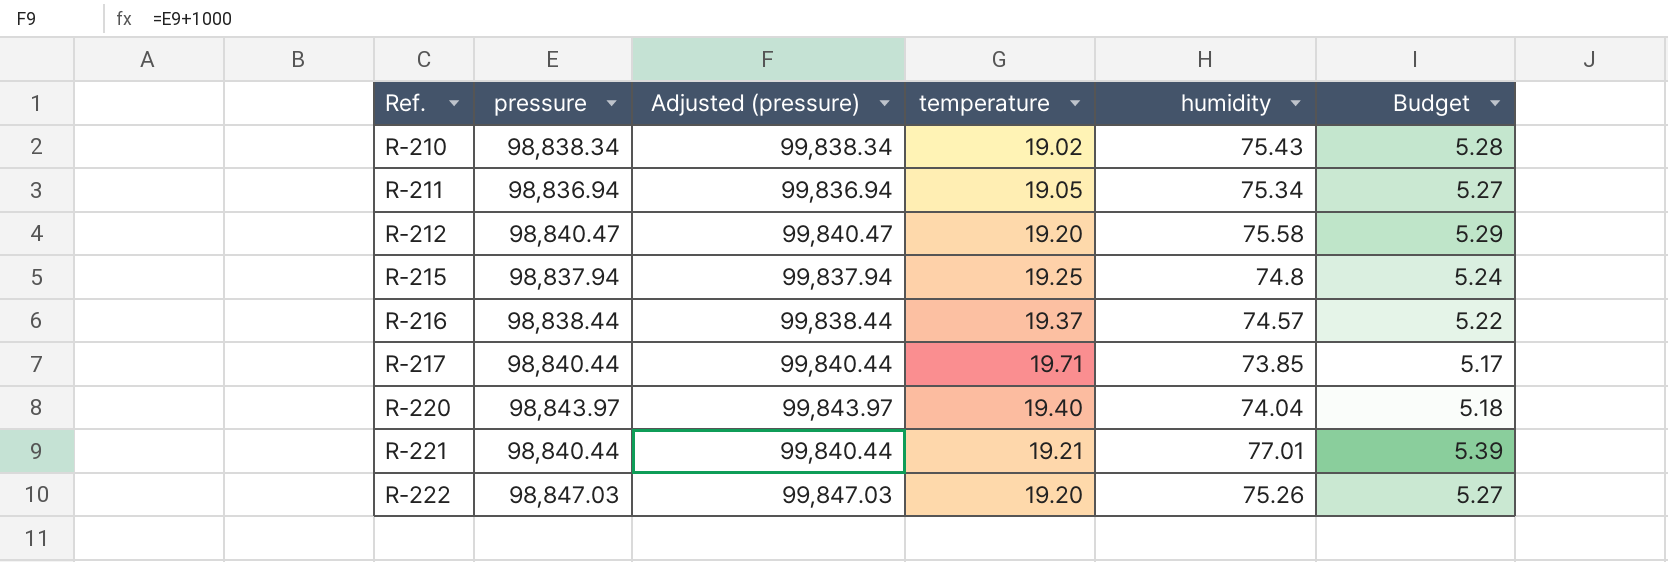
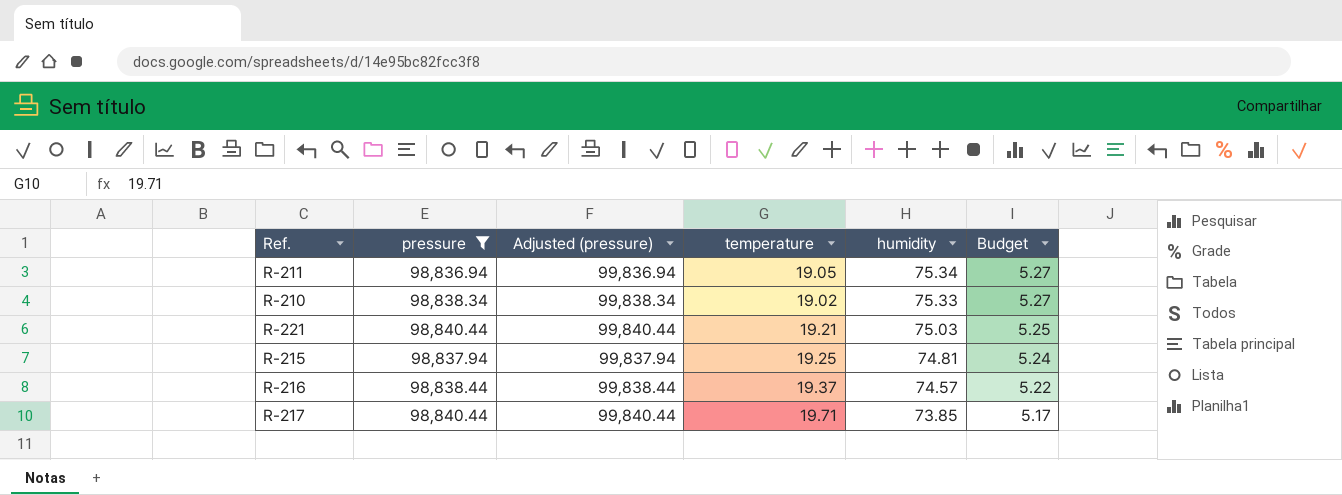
filter: none -> pressure <= 98,840.44
row order: Ref. ascending -> humidity descending
R-210 | humidity: 75.43 -> 75.33
R-210 | Budget: 5.28 -> 5.27
R-221 | humidity: 77.01 -> 75.03
R-221 | Budget: 5.39 -> 5.25
R-215 | humidity: 74.8 -> 74.81

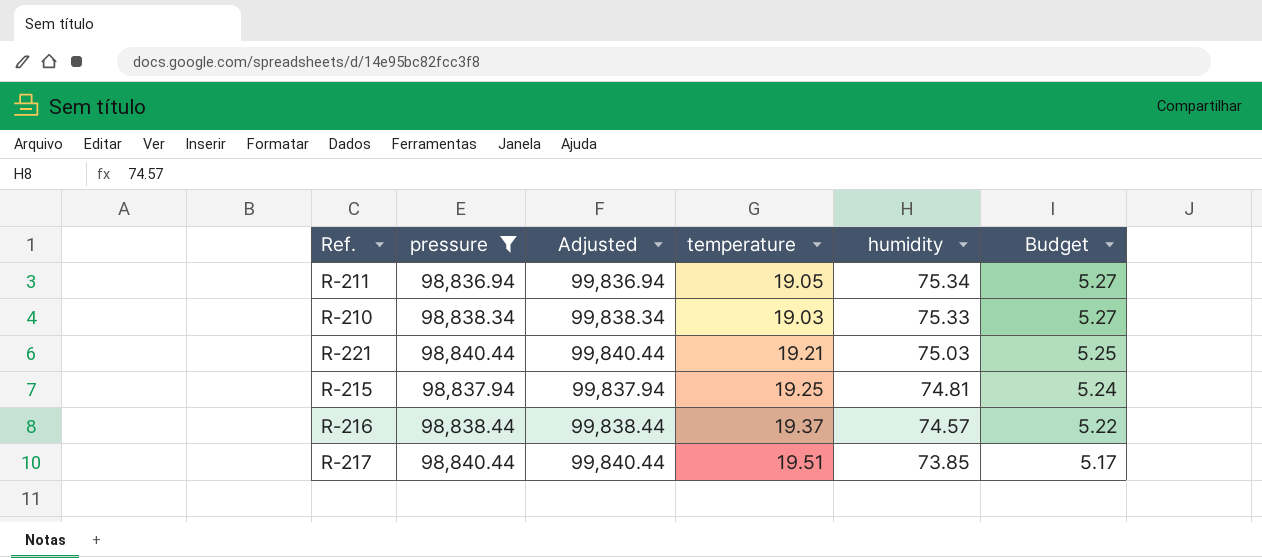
column name: Adjusted (pressure) -> Adjusted
R-210 | temperature: 19.02 -> 19.03
R-217 | temperature: 19.71 -> 19.51

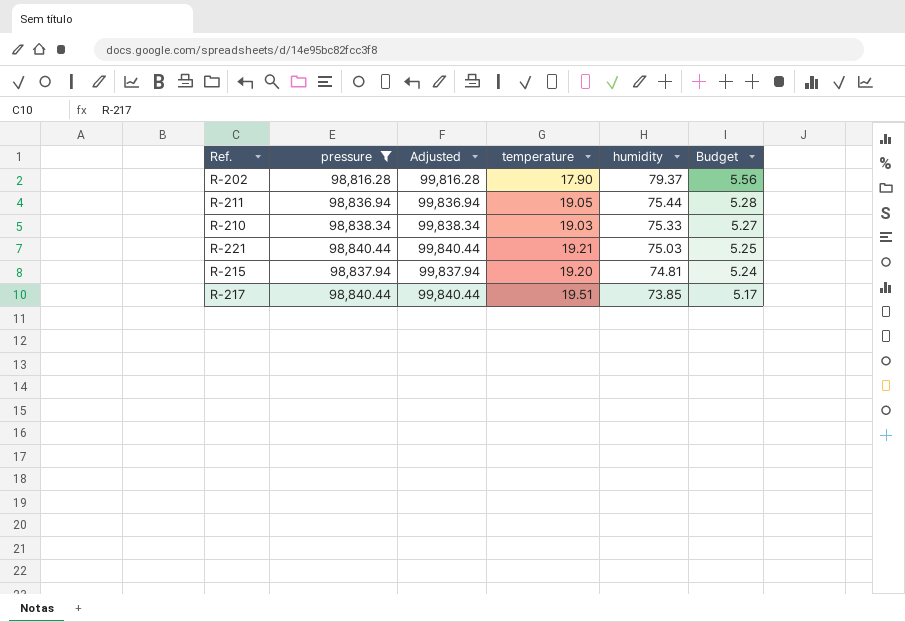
row R-216: 98,838.44 | 99,838.44 | 19.37 | 74.57 | 5.22 -> none
row R-202: none -> 98,816.28 | 99,816.28 | 17.90 | 79.37 | 5.56
R-211 | humidity: 75.34 -> 75.44
R-211 | Budget: 5.27 -> 5.28
R-215 | temperature: 19.25 -> 19.20

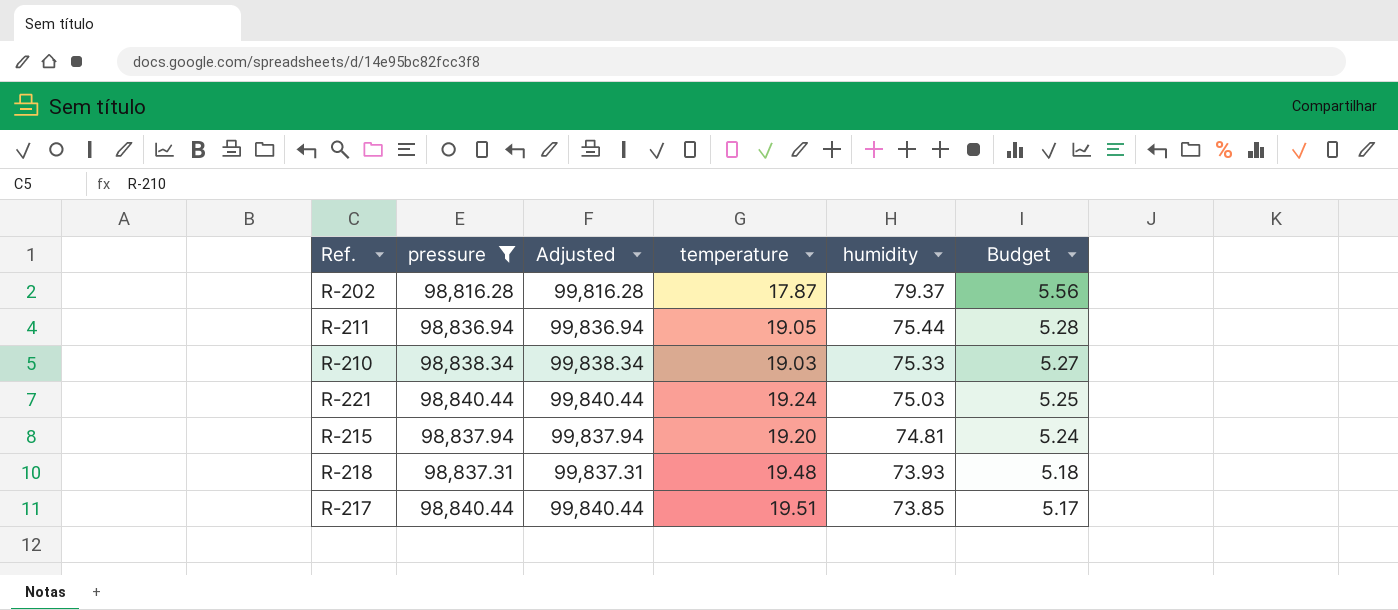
R-202 | temperature: 17.90 -> 17.87
R-221 | temperature: 19.21 -> 19.24
row R-218: none -> 98,837.31 | 99,837.31 | 19.48 | 73.93 | 5.18

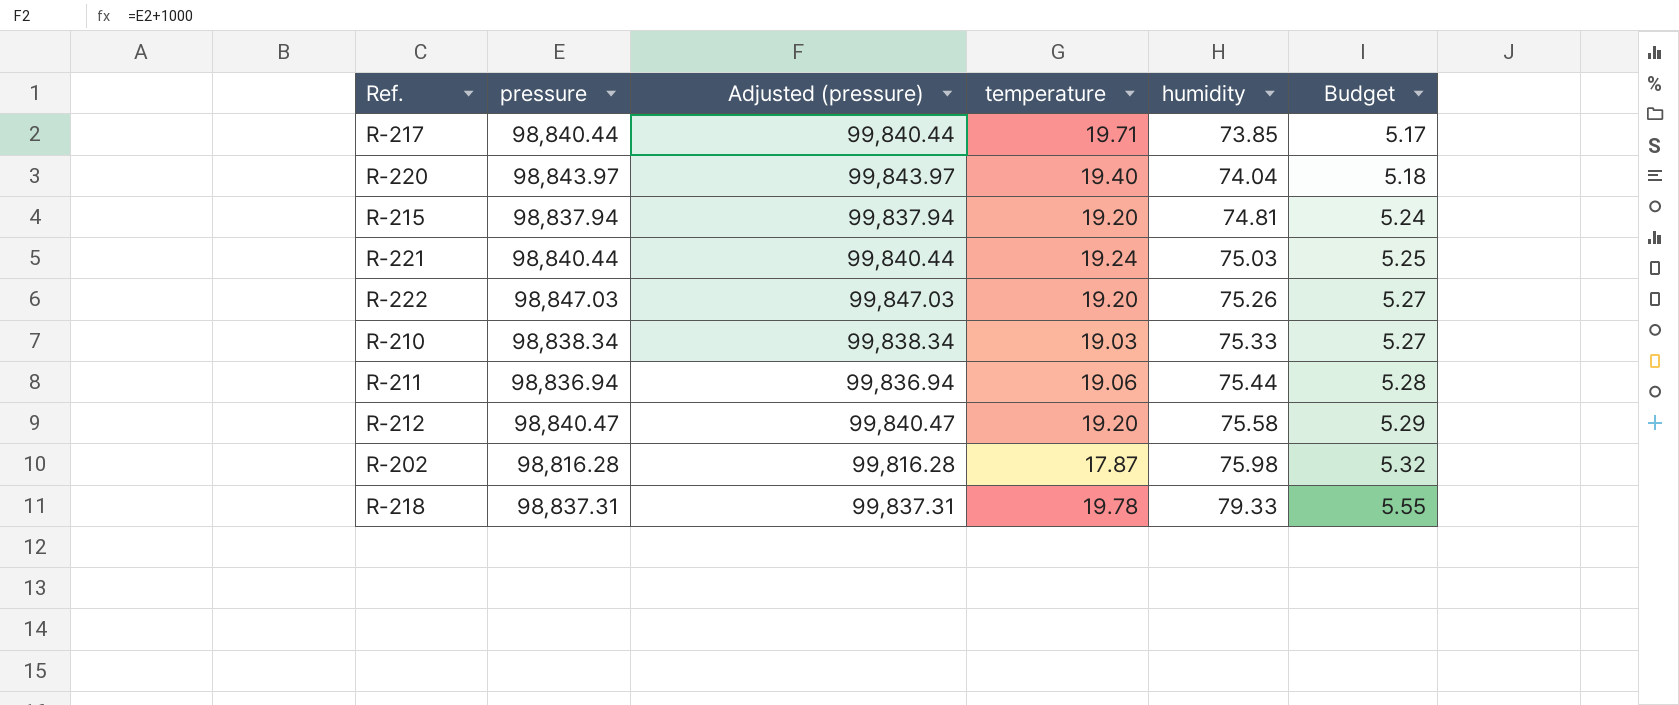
filter: pressure <= 98,840.44 -> none
row order: humidity descending -> humidity ascending
column name: Adjusted -> Adjusted (pressure)
R-217 | temperature: 19.51 -> 19.71
R-211 | temperature: 19.05 -> 19.06
R-202 | humidity: 79.37 -> 75.98
R-202 | Budget: 5.56 -> 5.32
R-218 | temperature: 19.48 -> 19.78
R-218 | humidity: 73.93 -> 79.33
R-218 | Budget: 5.18 -> 5.55

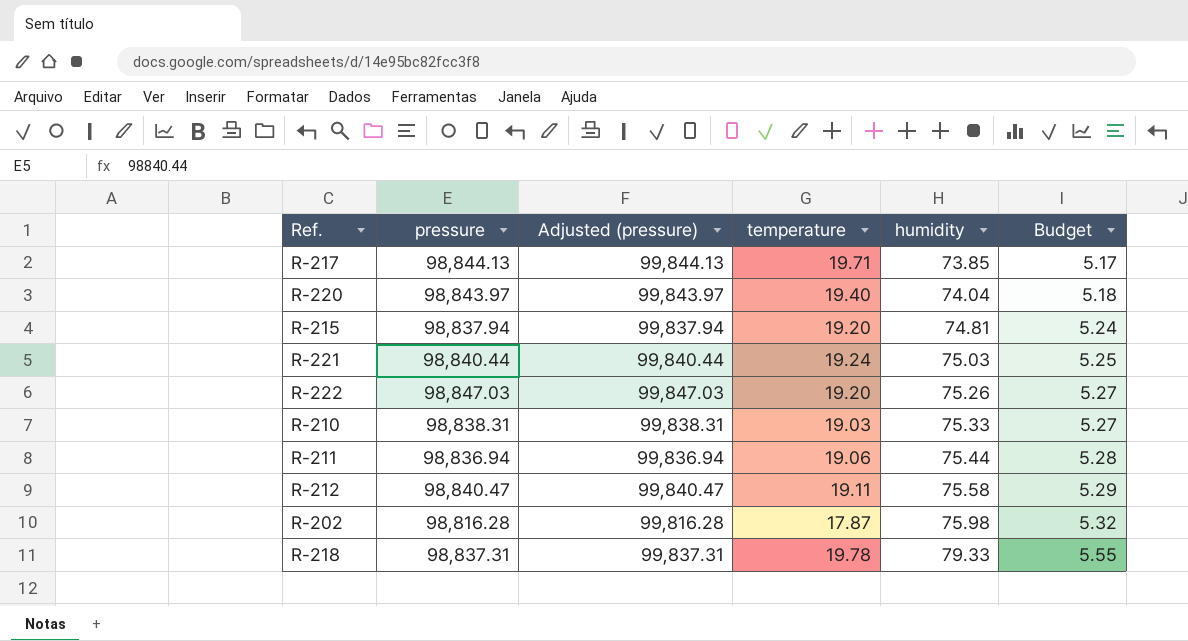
R-217 | pressure: 98,840.44 -> 98,844.13
R-217 | Adjusted (pressure): 99,840.44 -> 99,844.13
R-210 | pressure: 98,838.34 -> 98,838.31
R-210 | Adjusted (pressure): 99,838.34 -> 99,838.31
R-212 | temperature: 19.20 -> 19.11

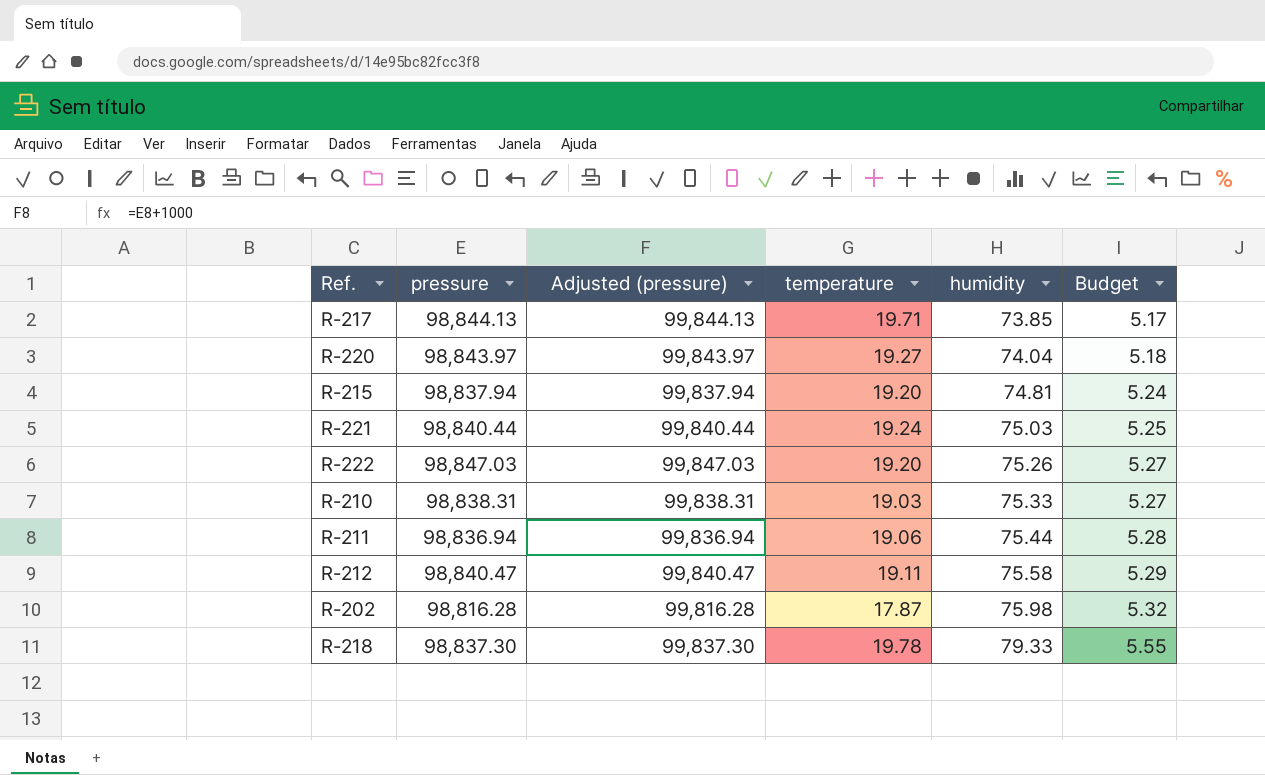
R-220 | temperature: 19.40 -> 19.27
R-218 | pressure: 98,837.31 -> 98,837.30
R-218 | Adjusted (pressure): 99,837.31 -> 99,837.30

